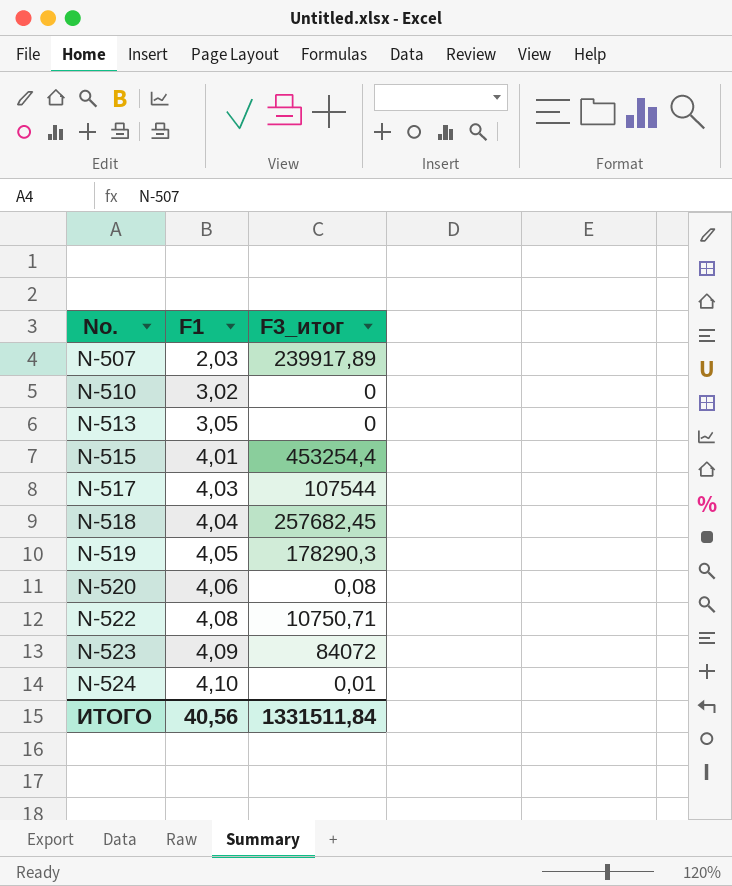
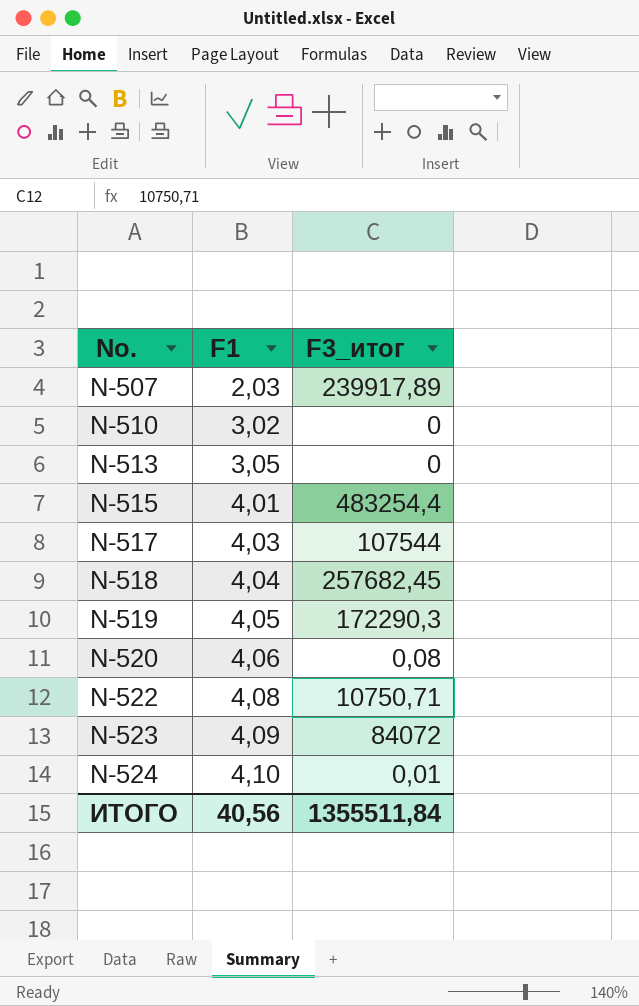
N-515 | F3_итог: 453254,4 -> 483254,4
N-519 | F3_итог: 178290,3 -> 172290,3
ИТОГО | F3_итог: 1331511,84 -> 1355511,84

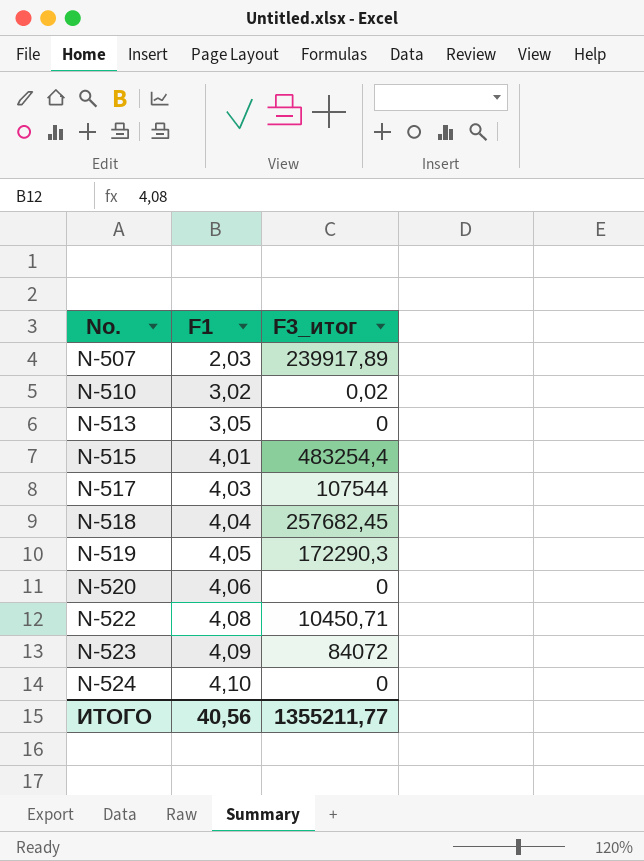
N-510 | F3_итог: 0 -> 0,02
N-520 | F3_итог: 0,08 -> 0
N-522 | F3_итог: 10750,71 -> 10450,71
N-524 | F3_итог: 0,01 -> 0
ИТОГО | F3_итог: 1355511,84 -> 1355211,77

